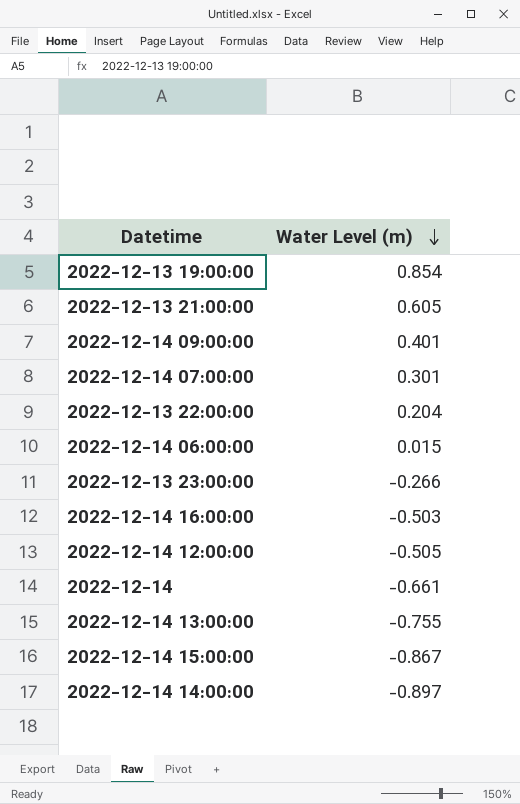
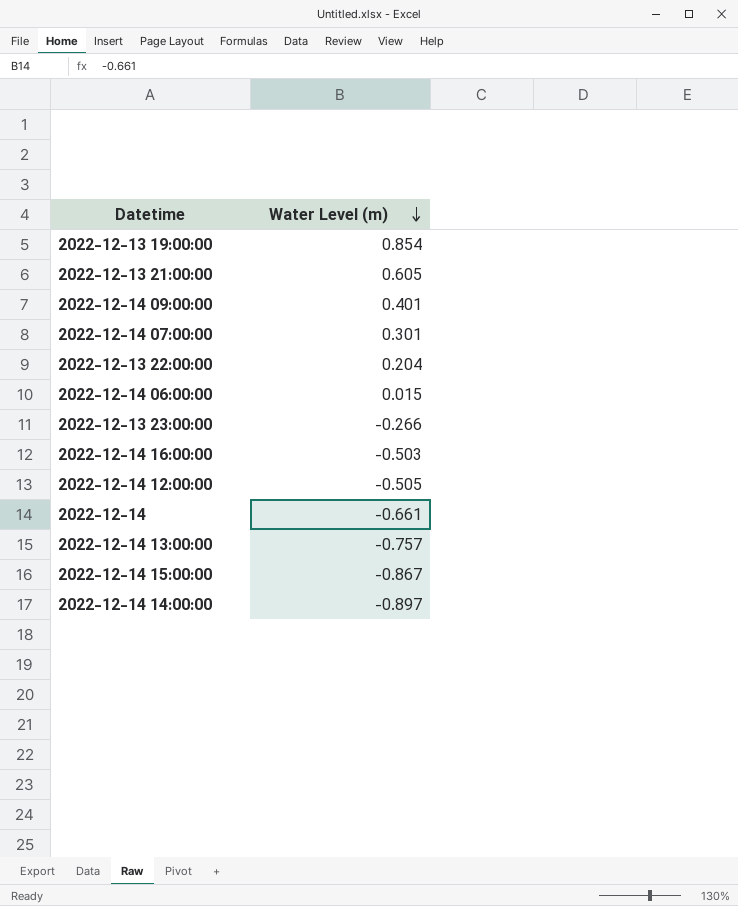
2022-12-14 13:00:00 | Water Level (m): -0.755 -> -0.757

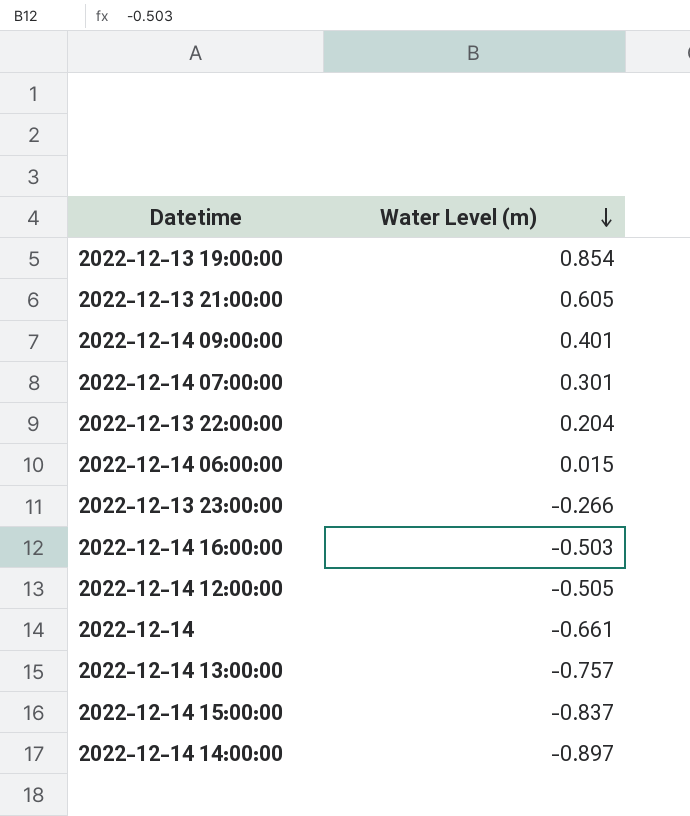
2022-12-14 15:00:00 | Water Level (m): -0.867 -> -0.837

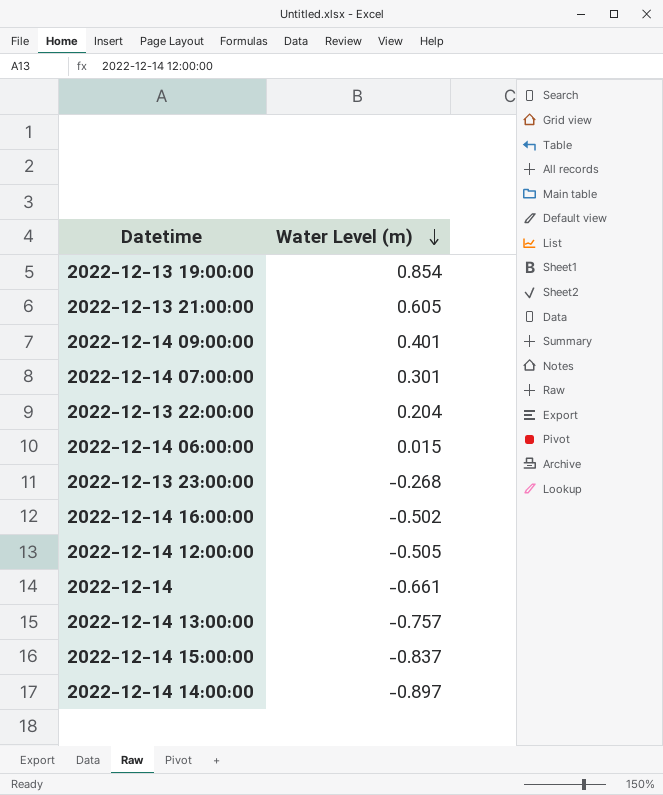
2022-12-13 23:00:00 | Water Level (m): -0.266 -> -0.268
2022-12-14 16:00:00 | Water Level (m): -0.503 -> -0.502

